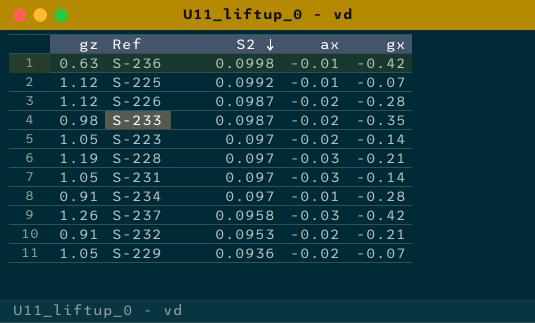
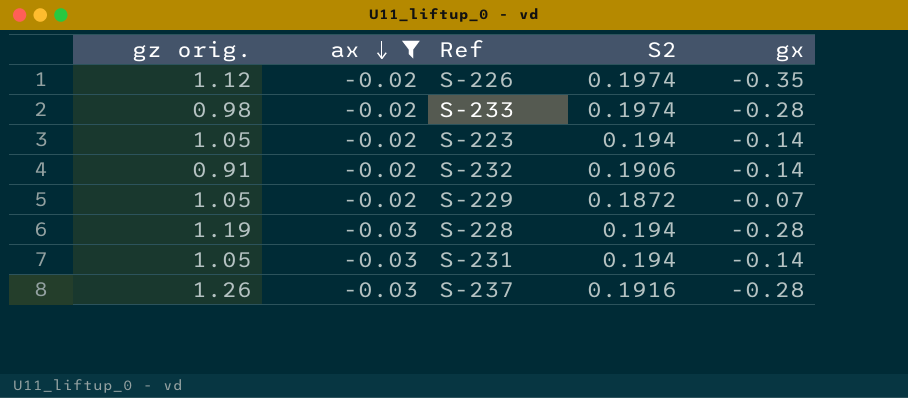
filter: none -> ax != -0.01
row order: S2 descending -> ax descending
column name: gz -> gz orig.
column ax | position: 4 -> 2
S-226 | S2: 0.0987 -> 0.1974
S-226 | gx: -0.28 -> -0.35
S-233 | S2: 0.0987 -> 0.1974
S-233 | gx: -0.35 -> -0.28
S-223 | S2: 0.097 -> 0.194
S-232 | S2: 0.0953 -> 0.1906
S-232 | gx: -0.21 -> -0.14
S-229 | S2: 0.0936 -> 0.1872
S-228 | S2: 0.097 -> 0.194
S-228 | gx: -0.21 -> -0.28
S-231 | S2: 0.097 -> 0.194
S-237 | S2: 0.0958 -> 0.1916
S-237 | gx: -0.42 -> -0.28

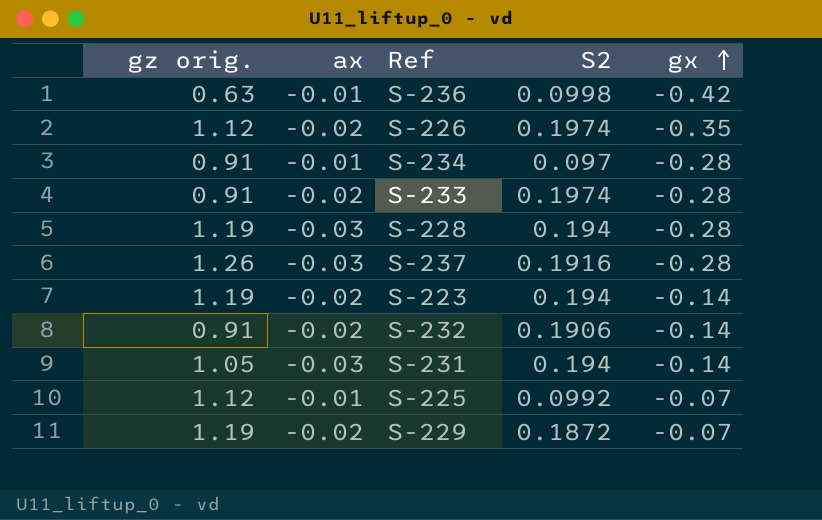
filter: ax != -0.01 -> none
row order: ax descending -> gx ascending
S-233 | gz orig.: 0.98 -> 0.91
S-223 | gz orig.: 1.05 -> 1.19
S-229 | gz orig.: 1.05 -> 1.19

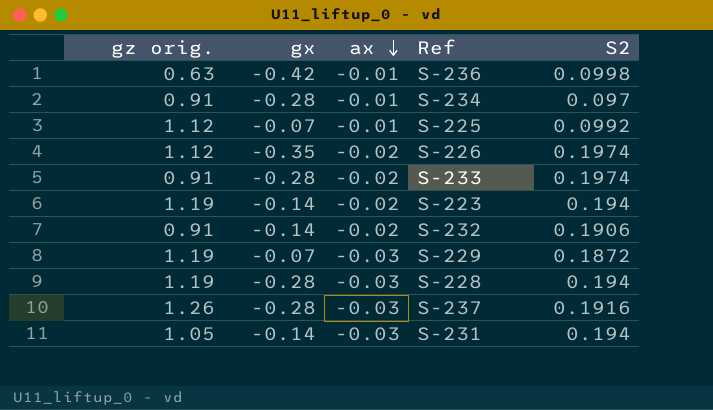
row order: gx ascending -> ax descending
column gx | position: 5 -> 2
S-229 | ax: -0.02 -> -0.03

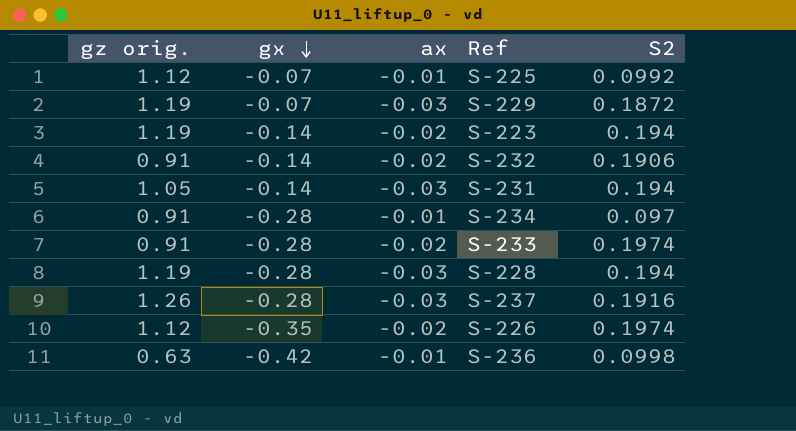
row order: ax descending -> gx descending

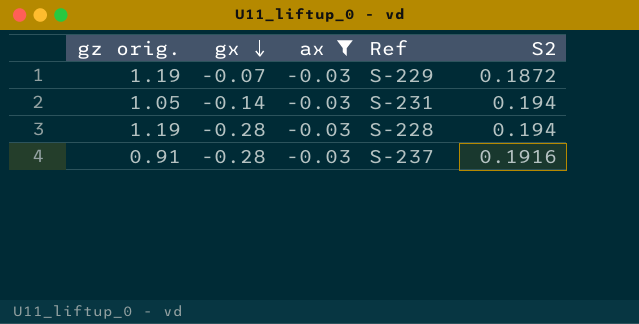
filter: none -> ax = -0.03
S-237 | gz orig.: 1.26 -> 0.91

